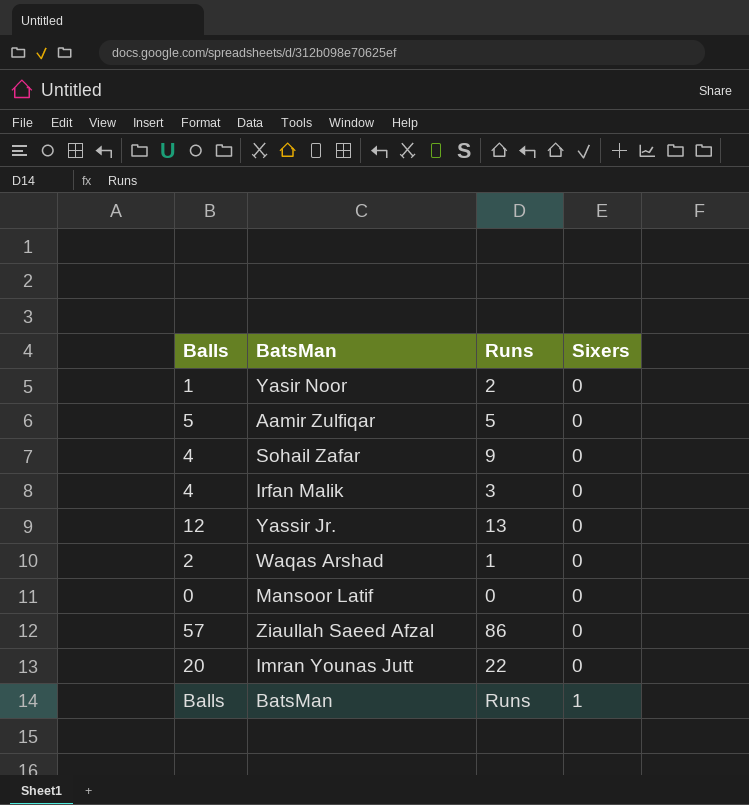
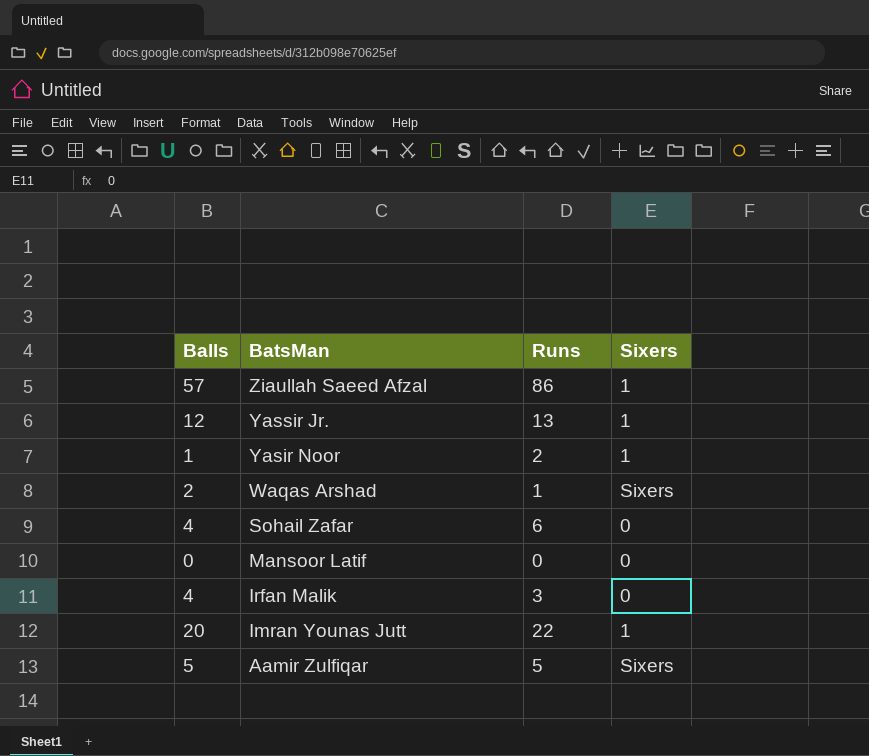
row order: Sixers ascending -> BatsMan descending
row BatsMan: Balls | Runs | 1 -> none
Ziaullah Saeed Afzal | Sixers: 0 -> 1
Yassir Jr. | Sixers: 0 -> 1
Yasir Noor | Sixers: 0 -> 1
Waqas Arshad | Sixers: 0 -> Sixers
Sohail Zafar | Runs: 9 -> 6
Imran Younas Jutt | Sixers: 0 -> 1
Aamir Zulfiqar | Sixers: 0 -> Sixers

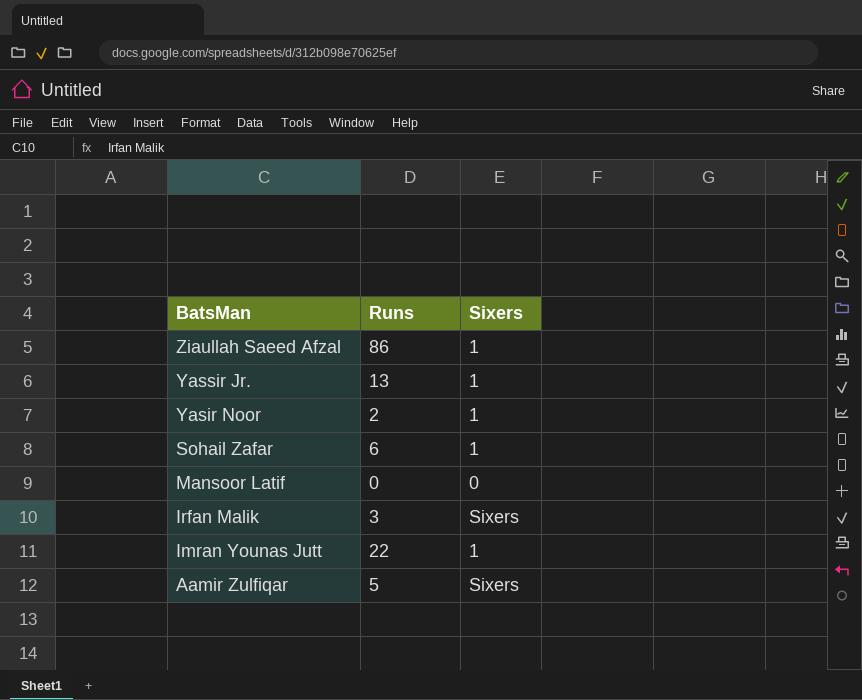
column Balls | position: 1 -> none
row Waqas Arshad: 2 | 1 | Sixers -> none
Sohail Zafar | Sixers: 0 -> 1
Irfan Malik | Sixers: 0 -> Sixers

